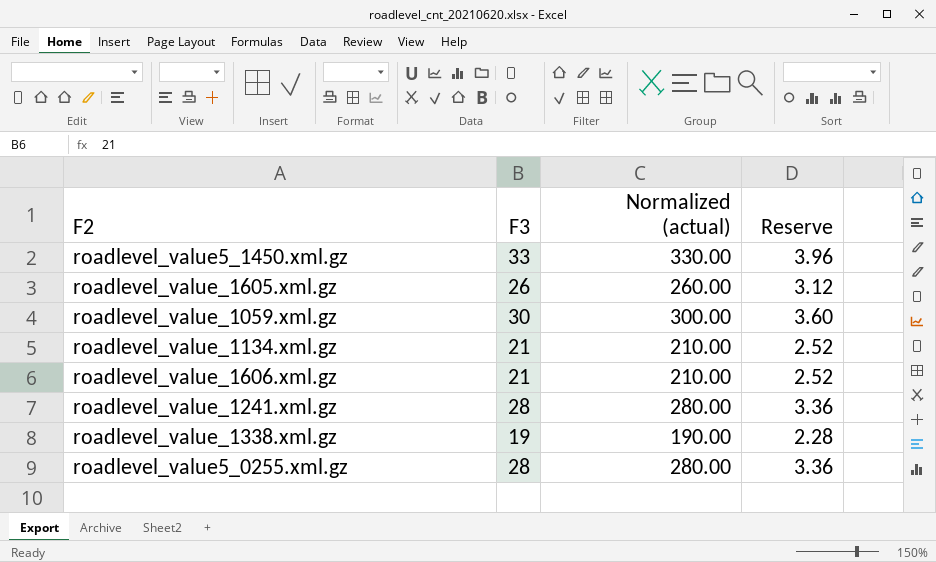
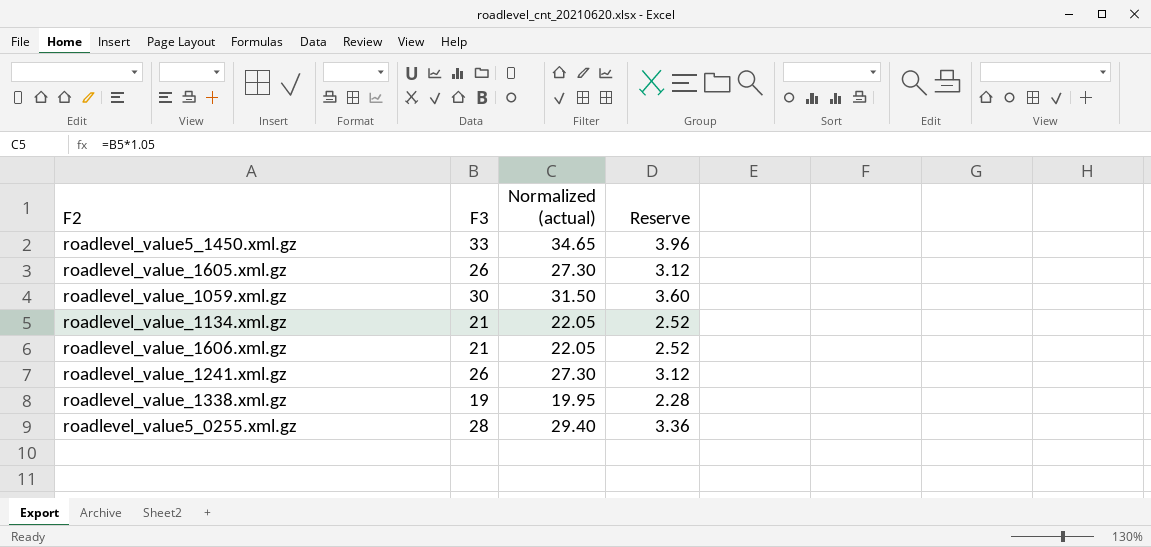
column Normalized (actual) | formula: [F3] * 10 -> [F3] * 1.05
roadlevel_value_1241.xml.gz | F3: 28 -> 26
roadlevel_value_1241.xml.gz | Reserve: 3.36 -> 3.12

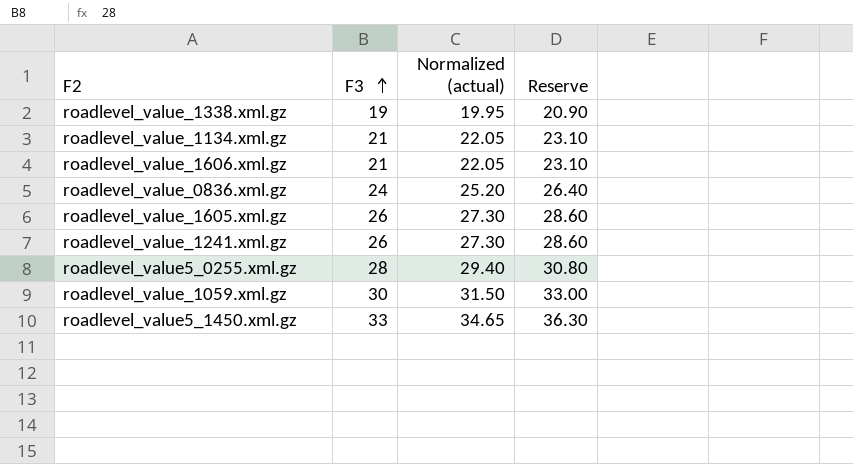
row order: none -> F3 ascending
column Reserve | formula: [F3] * 0.12 -> [F3] * 1.1
row roadlevel_value_0836.xml.gz: none -> 24 | 25.20 | 26.40

